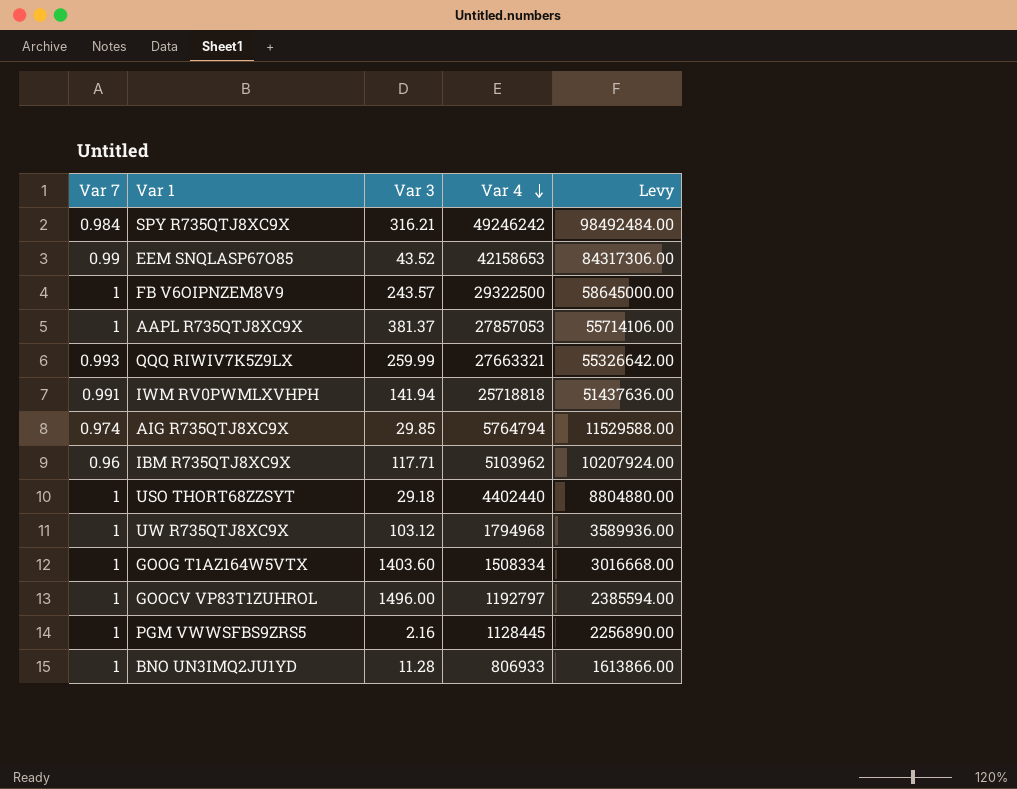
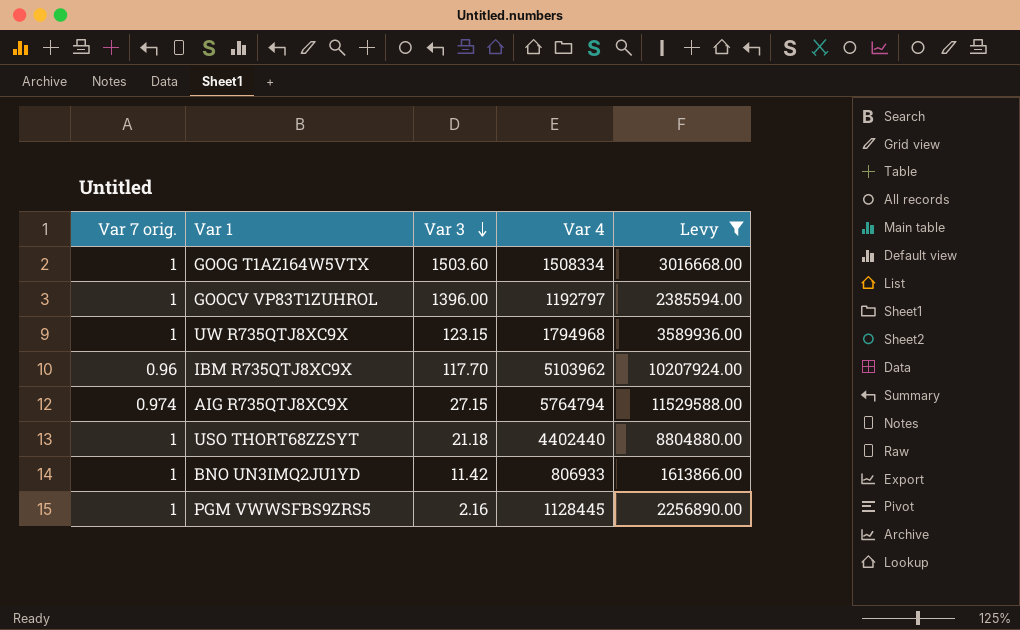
filter: none -> Levy <= 11529588.00
row order: Var 4 descending -> Var 3 descending
column name: Var 7 -> Var 7 orig.
GOOG T1AZ164W5VTX | Var 3: 1403.60 -> 1503.60
GOOCV VP83T1ZUHROL | Var 3: 1496.00 -> 1396.00
UW R735QTJ8XC9X | Var 3: 103.12 -> 123.15
IBM R735QTJ8XC9X | Var 3: 117.71 -> 117.70
AIG R735QTJ8XC9X | Var 3: 29.85 -> 27.15
USO THORT68ZZSYT | Var 3: 29.18 -> 21.18
BNO UN3IMQ2JU1YD | Var 3: 11.28 -> 11.42

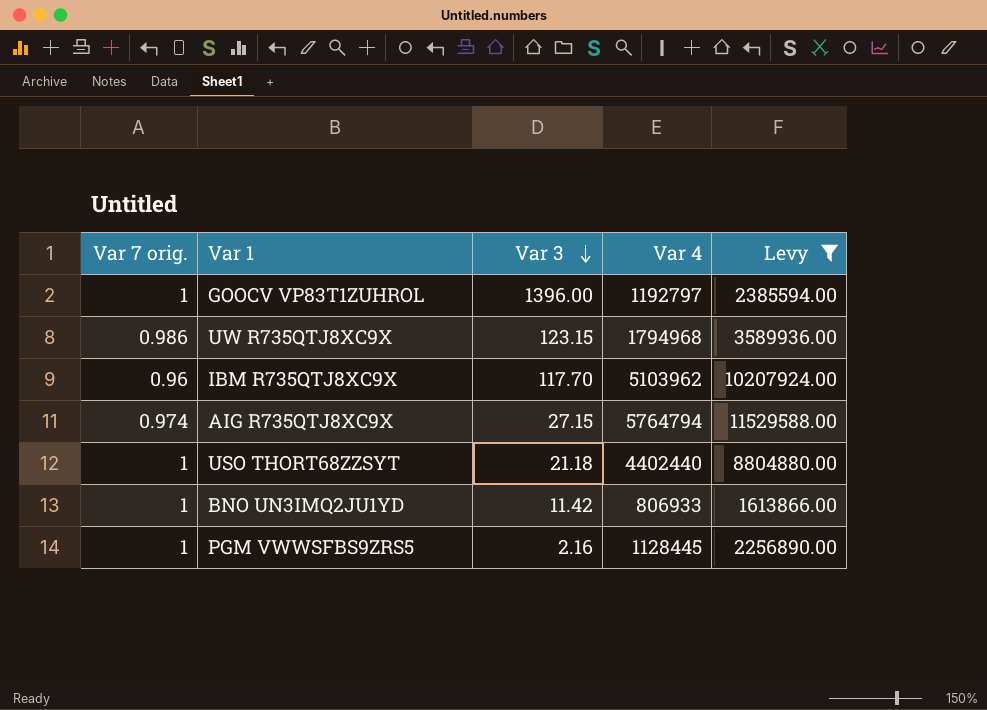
row GOOG T1AZ164W5VTX: 1 | 1503.60 | 1508334 | 3016668.00 -> none
UW R735QTJ8XC9X | Var 7 orig.: 1 -> 0.986

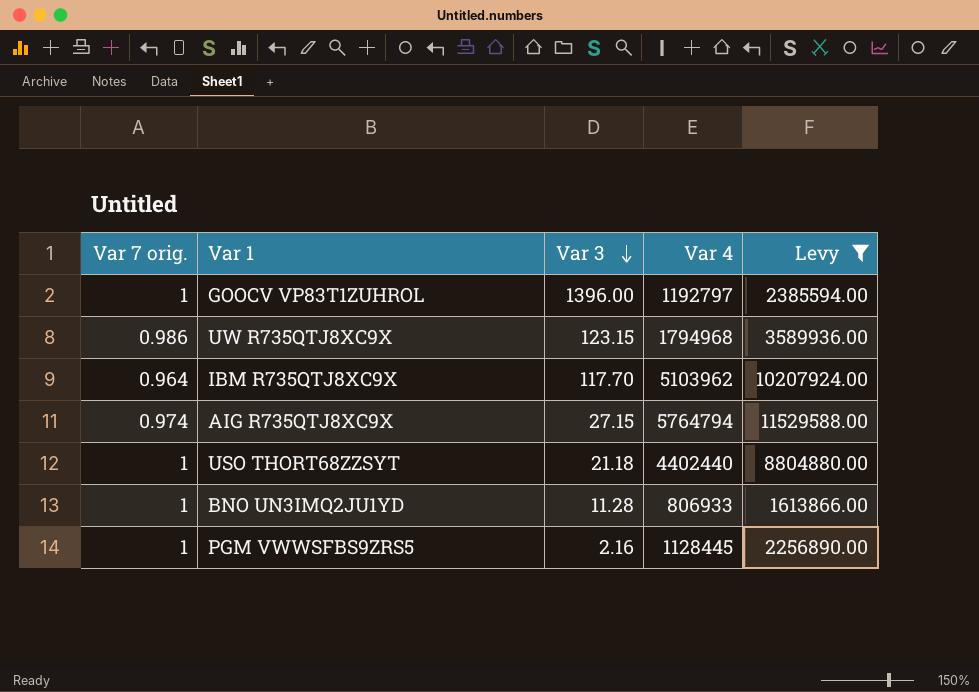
IBM R735QTJ8XC9X | Var 7 orig.: 0.96 -> 0.964
BNO UN3IMQ2JU1YD | Var 3: 11.42 -> 11.28

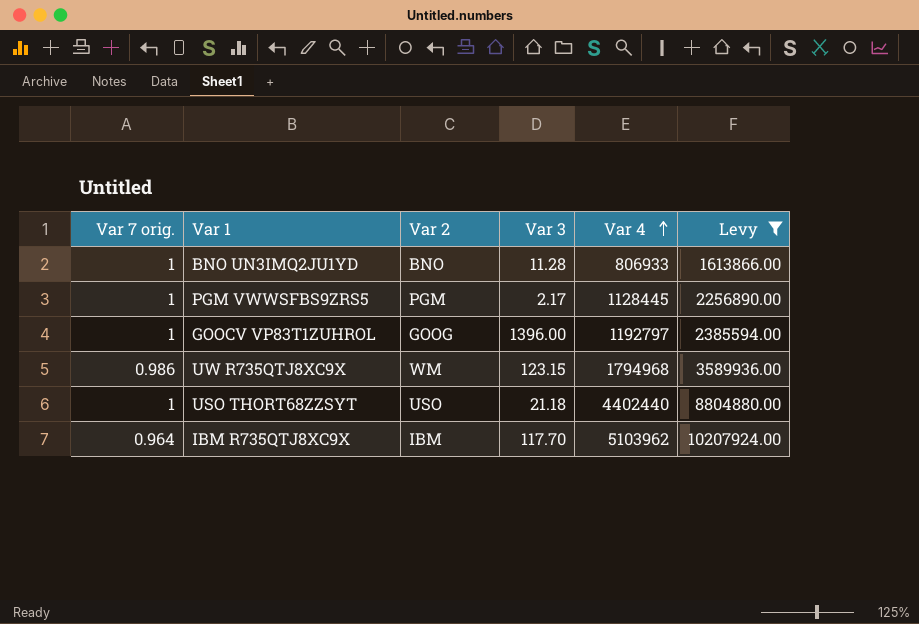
row order: Var 3 descending -> Var 4 ascending
column Var 2 | position: none -> 3
row AIG R735QTJ8XC9X: 0.974 | 27.15 | 5764794 | 11529588.00 -> none
PGM VWWSFBS9ZRS5 | Var 3: 2.16 -> 2.17

